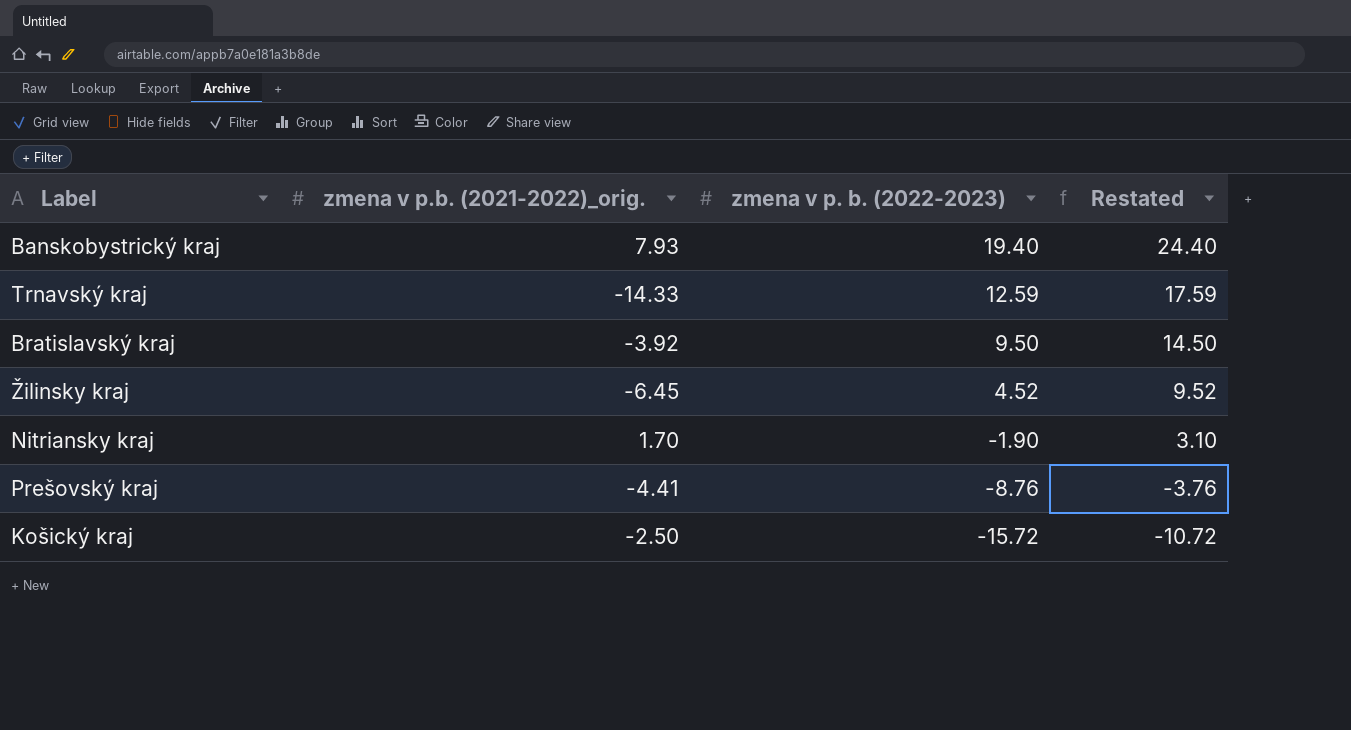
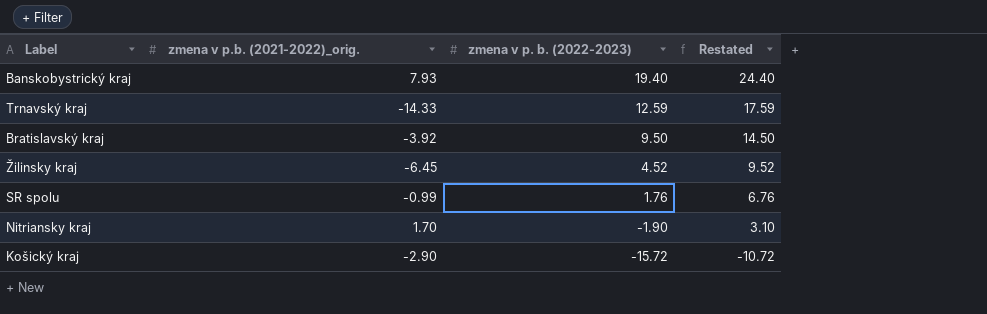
row Prešovský kraj: -4.41 | -8.76 | -3.76 -> none
row SR spolu: none -> -0.99 | 1.76 | 6.76
Košický kraj | zmena v p.b. (2021-2022)_orig.: -2.50 -> -2.90

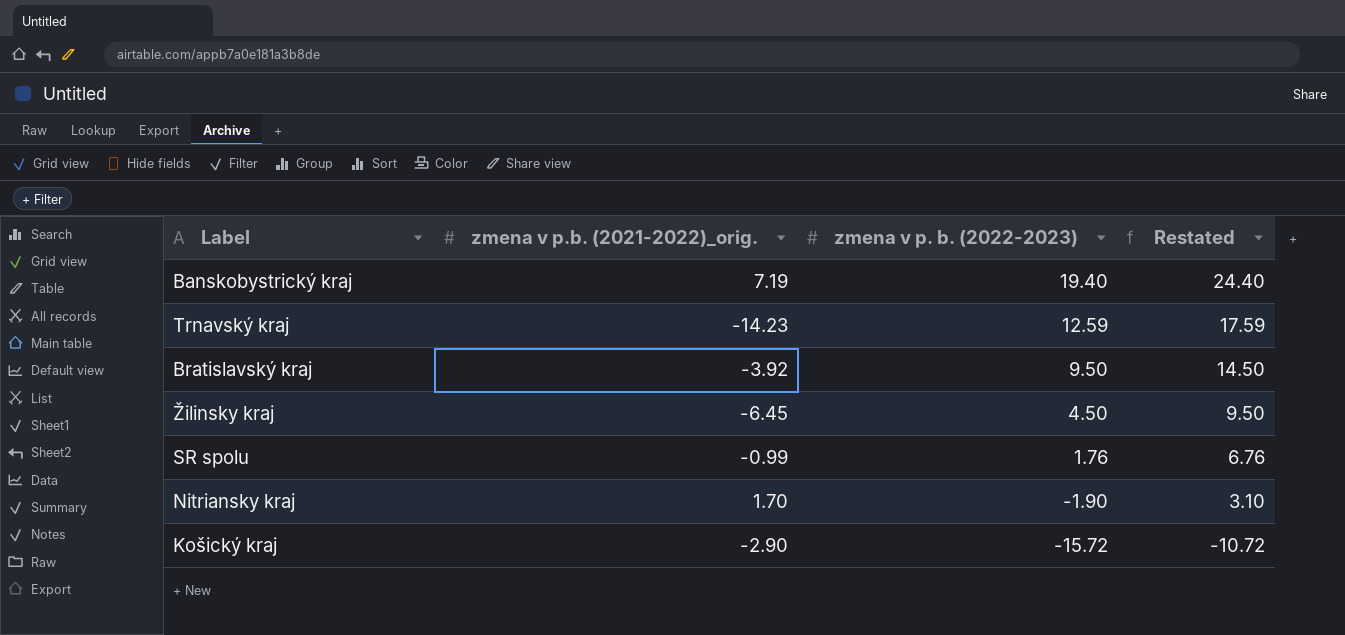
Banskobystrický kraj | zmena v p.b. (2021-2022)_orig.: 7.93 -> 7.19
Trnavský kraj | zmena v p.b. (2021-2022)_orig.: -14.33 -> -14.23
Žilinsky kraj | zmena v p. b. (2022-2023): 4.52 -> 4.50
Žilinsky kraj | Restated: 9.52 -> 9.50

